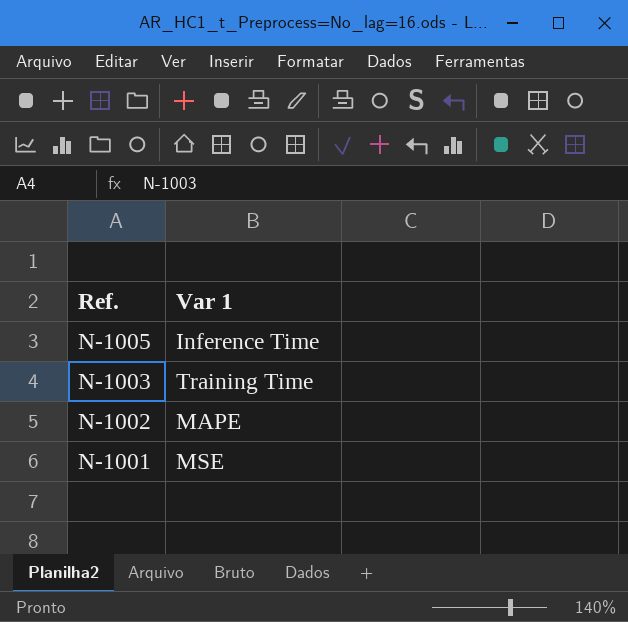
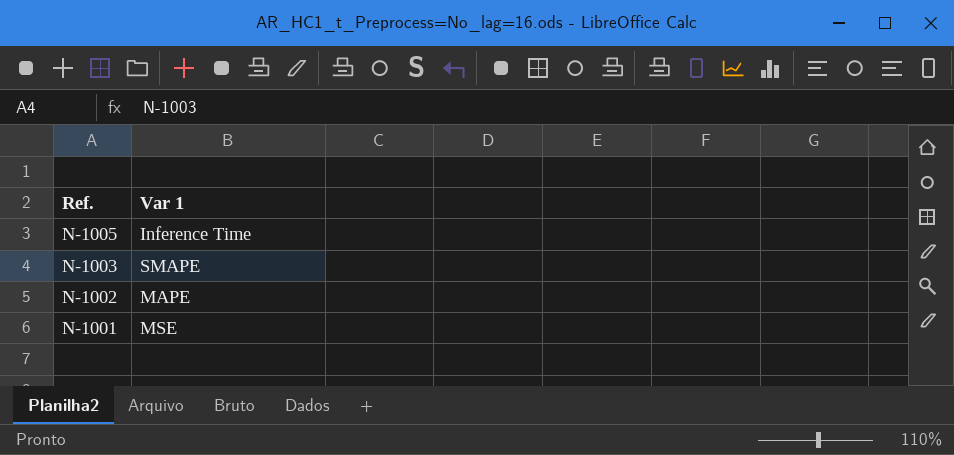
N-1003 | Var 1: Training Time -> SMAPE

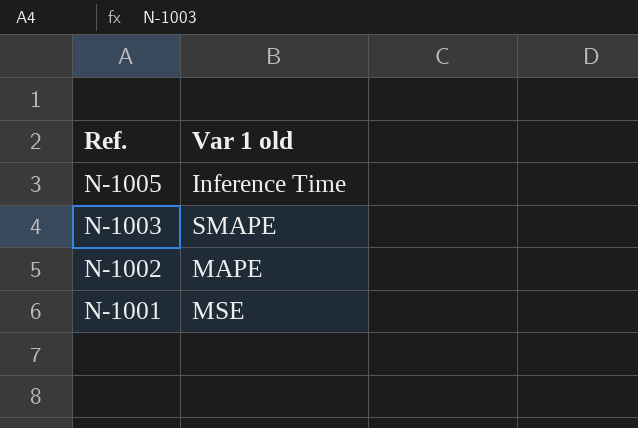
column name: Var 1 -> Var 1 old

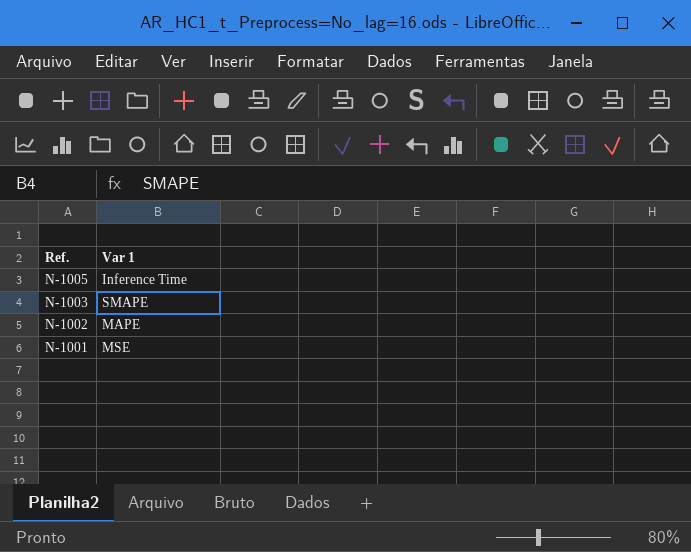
column name: Var 1 old -> Var 1

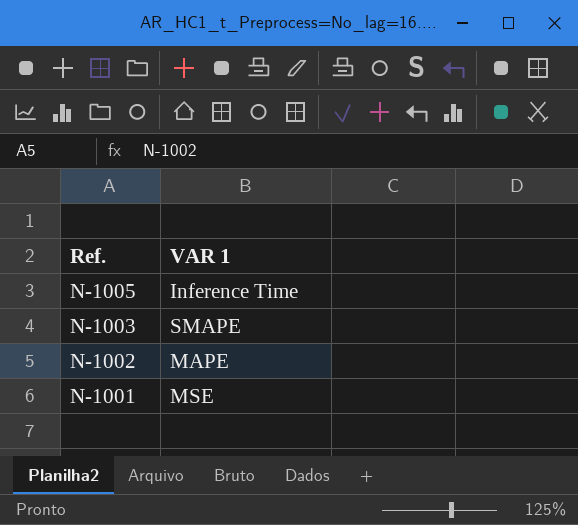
column name: Var 1 -> VAR 1

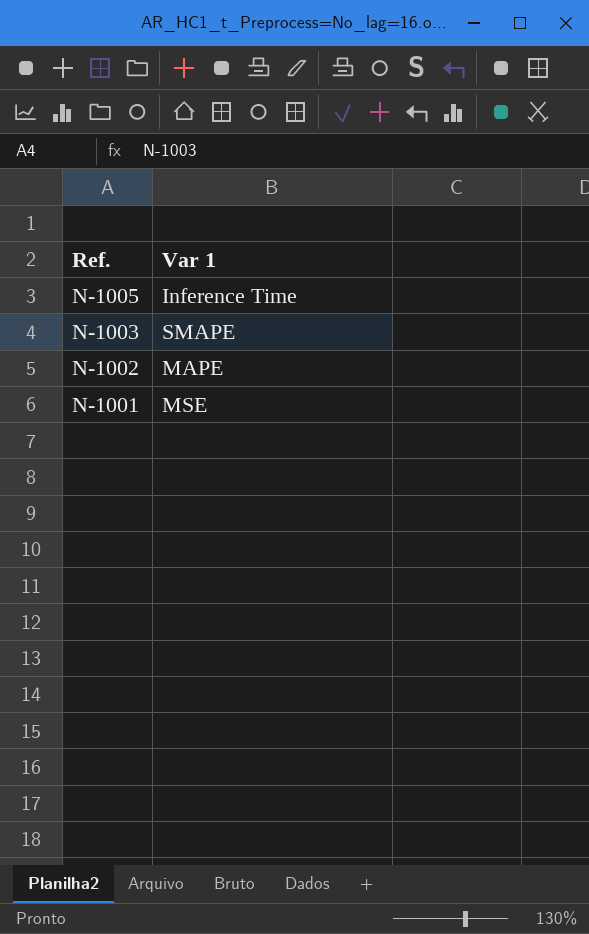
column name: VAR 1 -> Var 1

